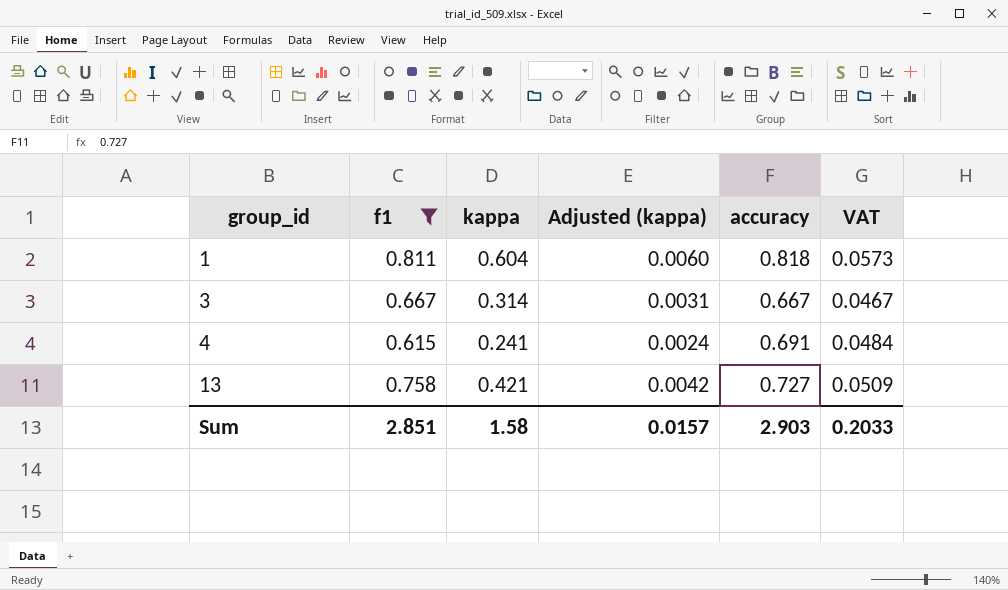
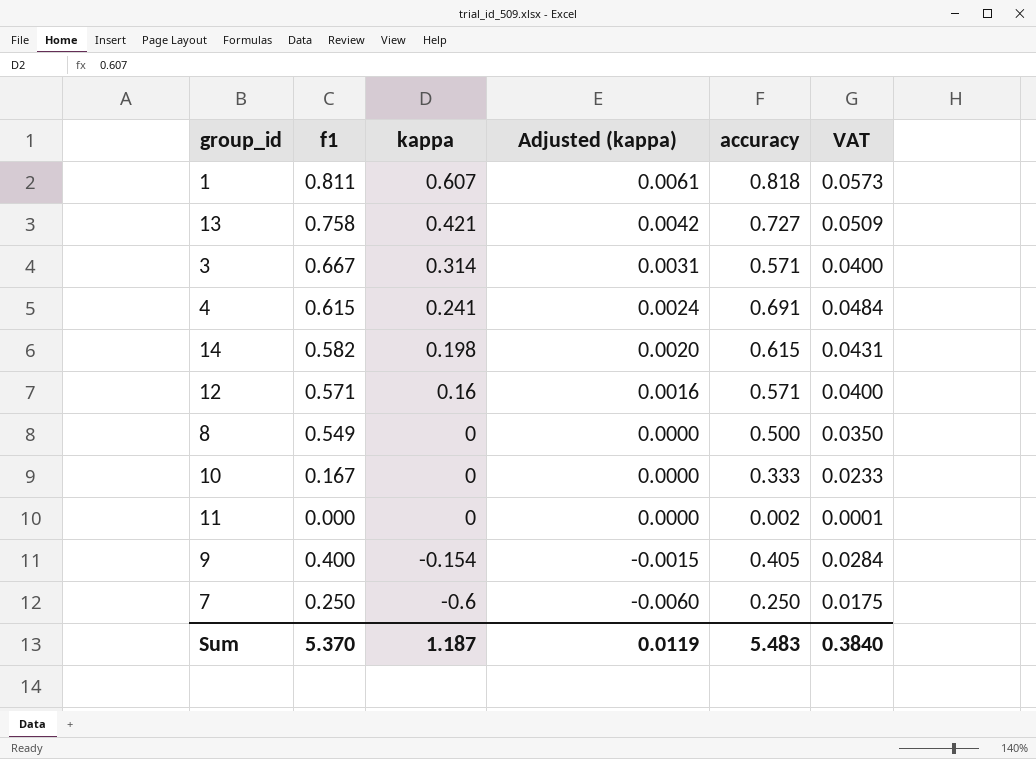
filter: f1 >= 0.615 -> none
row order: group_id ascending -> kappa descending
1 | kappa: 0.604 -> 0.607
1 | Adjusted (kappa): 0.0060 -> 0.0061
3 | accuracy: 0.667 -> 0.571
3 | VAT: 0.0467 -> 0.0400
Sum | f1: 2.851 -> 5.370
Sum | kappa: 1.58 -> 1.187
Sum | Adjusted (kappa): 0.0157 -> 0.0119
Sum | accuracy: 2.903 -> 5.483
Sum | VAT: 0.2033 -> 0.3840

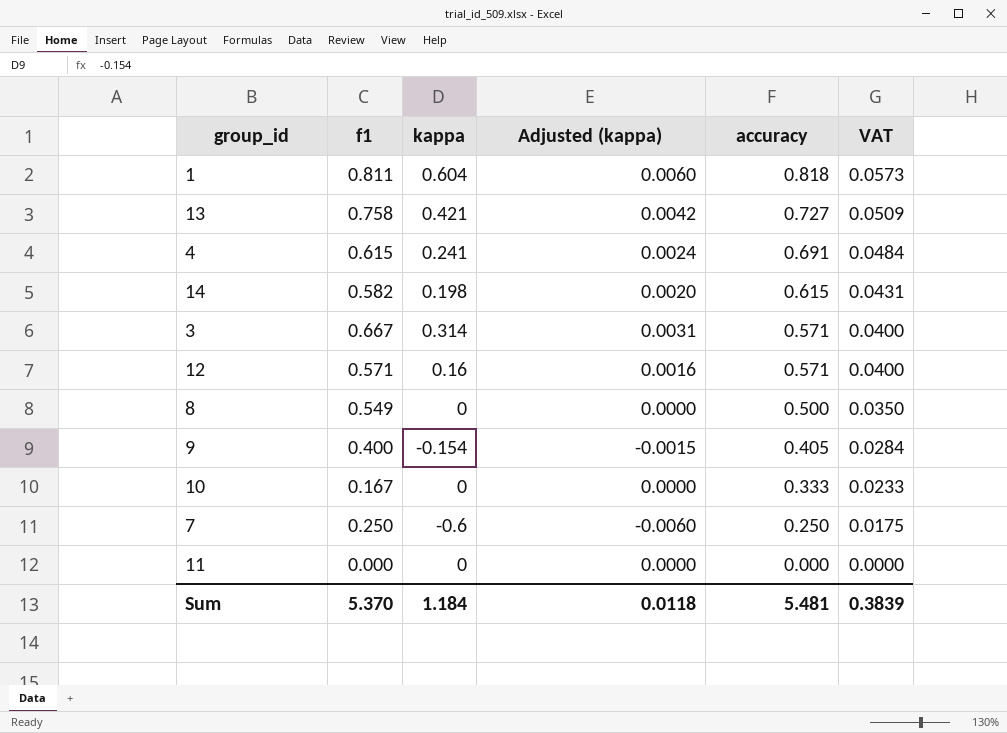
row order: kappa descending -> accuracy descending
1 | kappa: 0.607 -> 0.604
1 | Adjusted (kappa): 0.0061 -> 0.0060
11 | accuracy: 0.002 -> 0.000
11 | VAT: 0.0001 -> 0.0000
Sum | kappa: 1.187 -> 1.184
Sum | Adjusted (kappa): 0.0119 -> 0.0118
Sum | accuracy: 5.483 -> 5.481
Sum | VAT: 0.3840 -> 0.3839

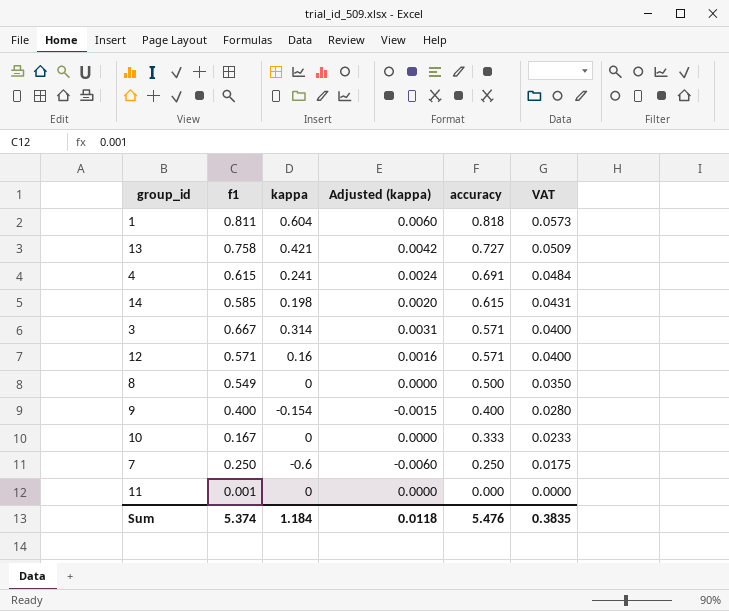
14 | f1: 0.582 -> 0.585
9 | accuracy: 0.405 -> 0.400
9 | VAT: 0.0284 -> 0.0280
11 | f1: 0.000 -> 0.001
Sum | f1: 5.370 -> 5.374
Sum | accuracy: 5.481 -> 5.476
Sum | VAT: 0.3839 -> 0.3835

